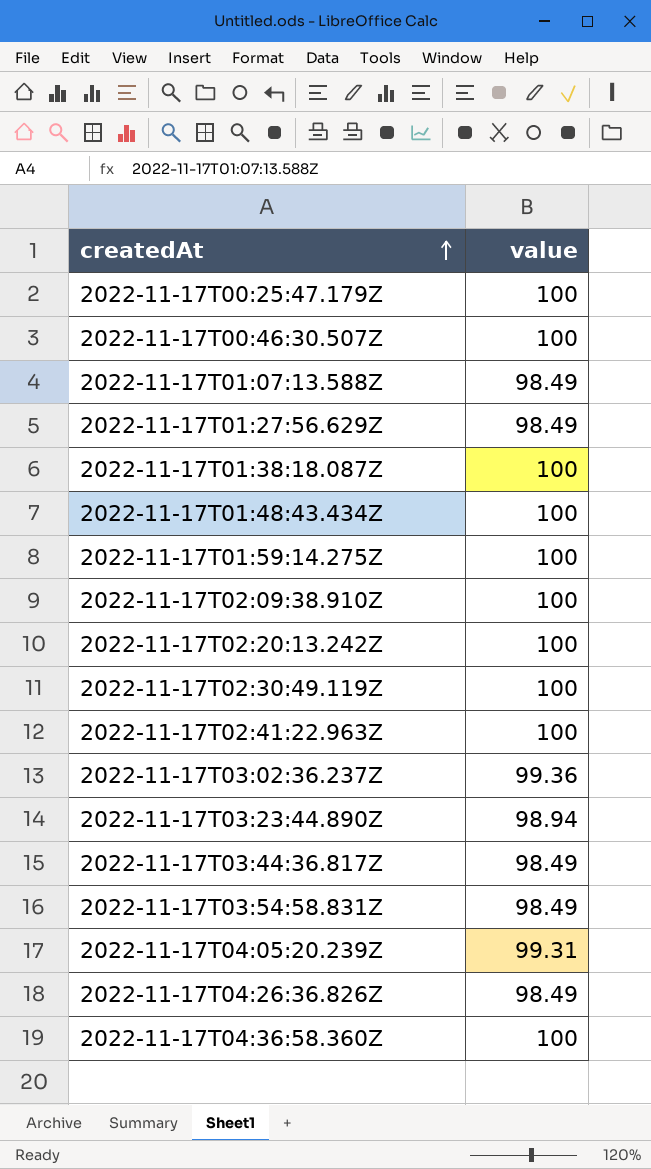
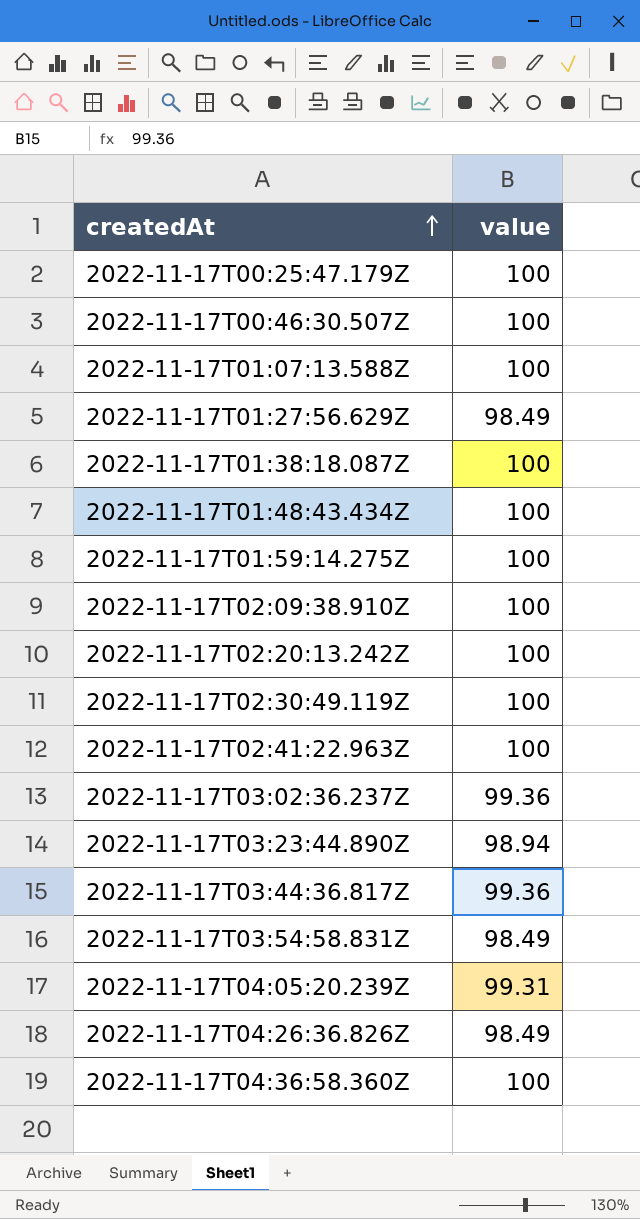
2022-11-17T01:07:13.588Z | value: 98.49 -> 100
2022-11-17T03:44:36.817Z | value: 98.49 -> 99.36

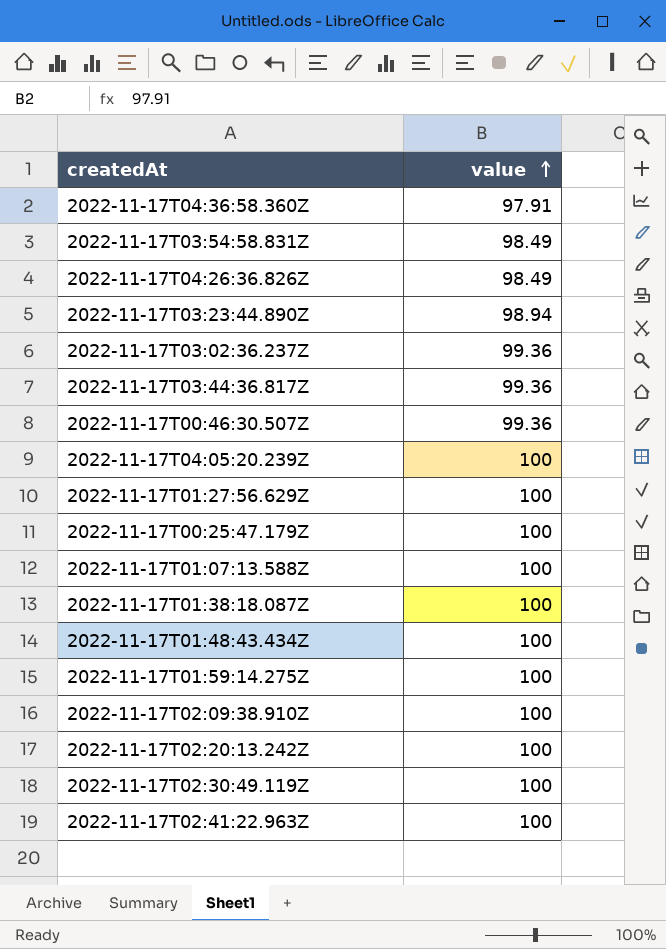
row order: createdAt ascending -> value ascending
2022-11-17T04:36:58.360Z | value: 100 -> 97.91
2022-11-17T00:46:30.507Z | value: 100 -> 99.36
2022-11-17T04:05:20.239Z | value: 99.31 -> 100
2022-11-17T01:27:56.629Z | value: 98.49 -> 100

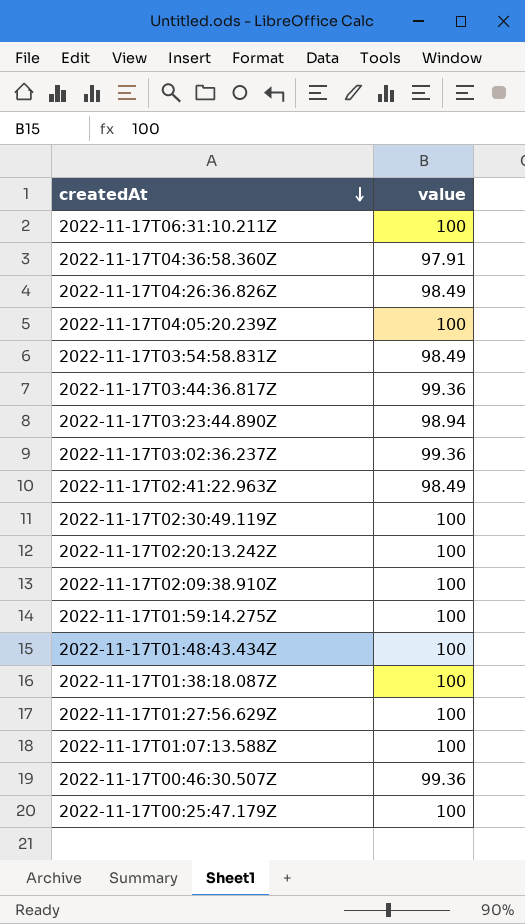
row order: value ascending -> createdAt descending
row 2022-11-17T06:31:10.211Z: none -> 100
2022-11-17T02:41:22.963Z | value: 100 -> 98.49

